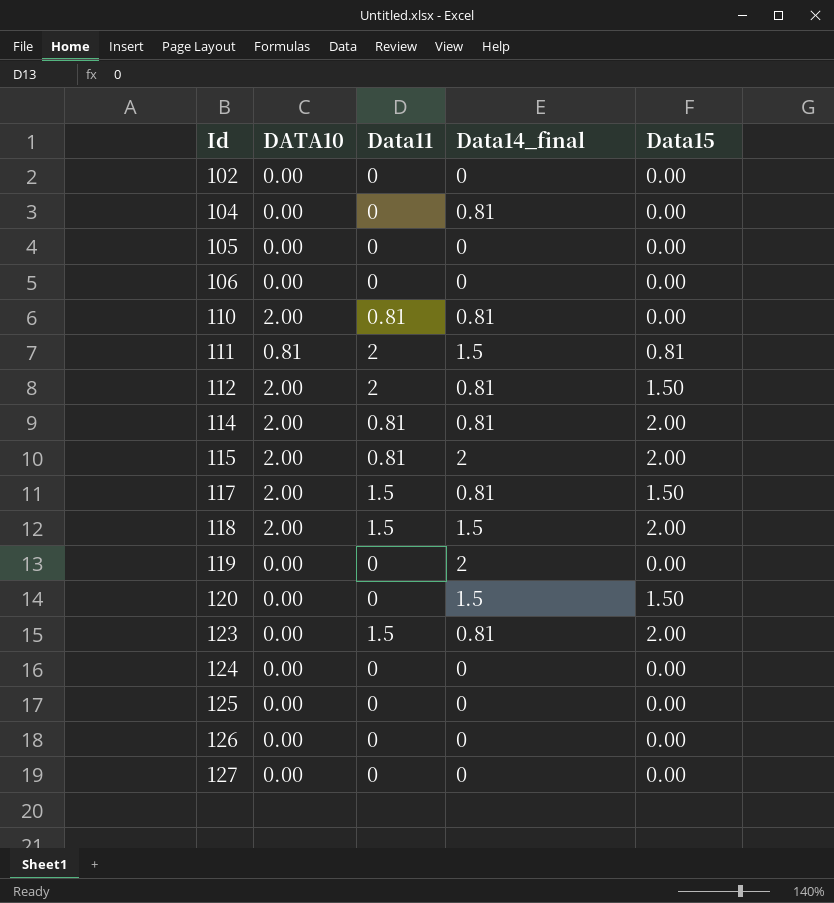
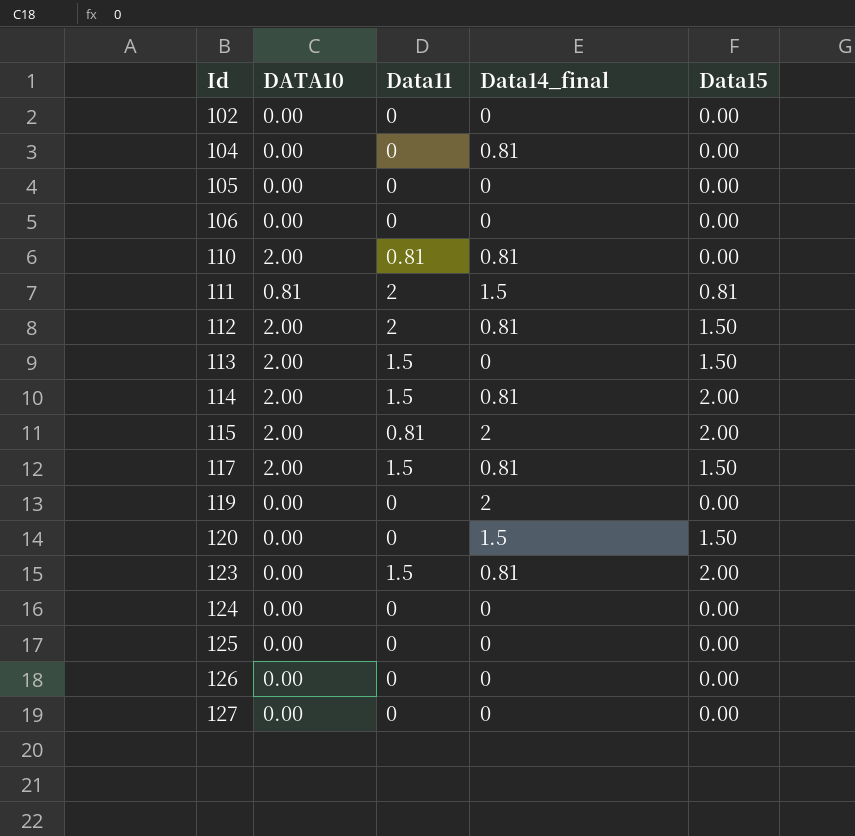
row 118: 2.00 | 1.5 | 1.5 | 2.00 -> none
row 113: none -> 2.00 | 1.5 | 0 | 1.50
114 | Data11: 0.81 -> 1.5

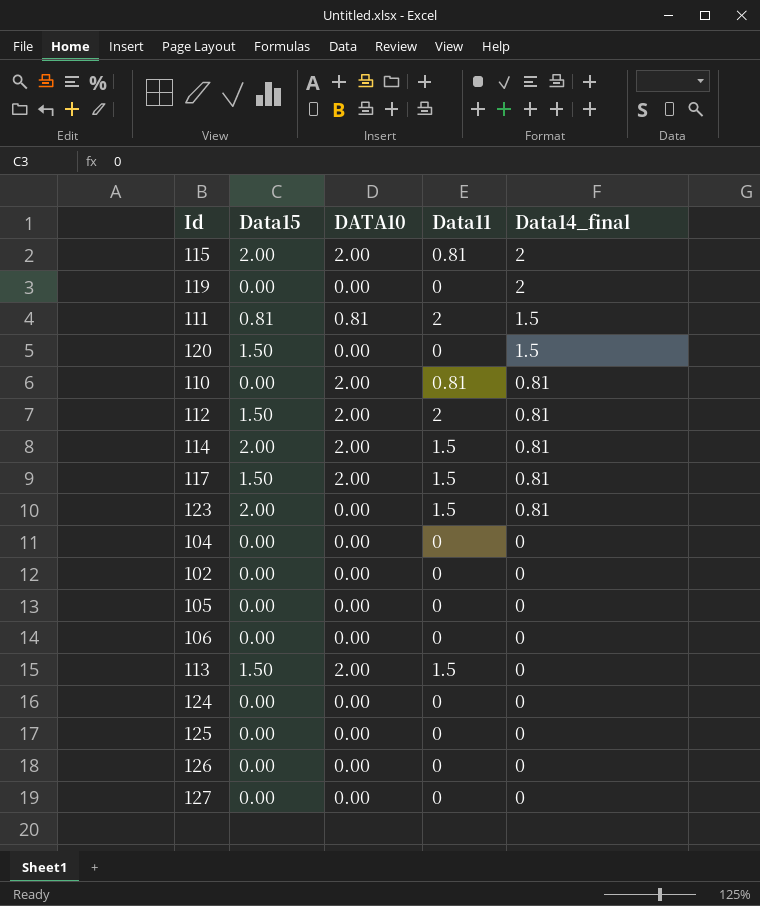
row order: Id ascending -> Data14_final descending
column Data15 | position: 5 -> 2
104 | Data14_final: 0.81 -> 0

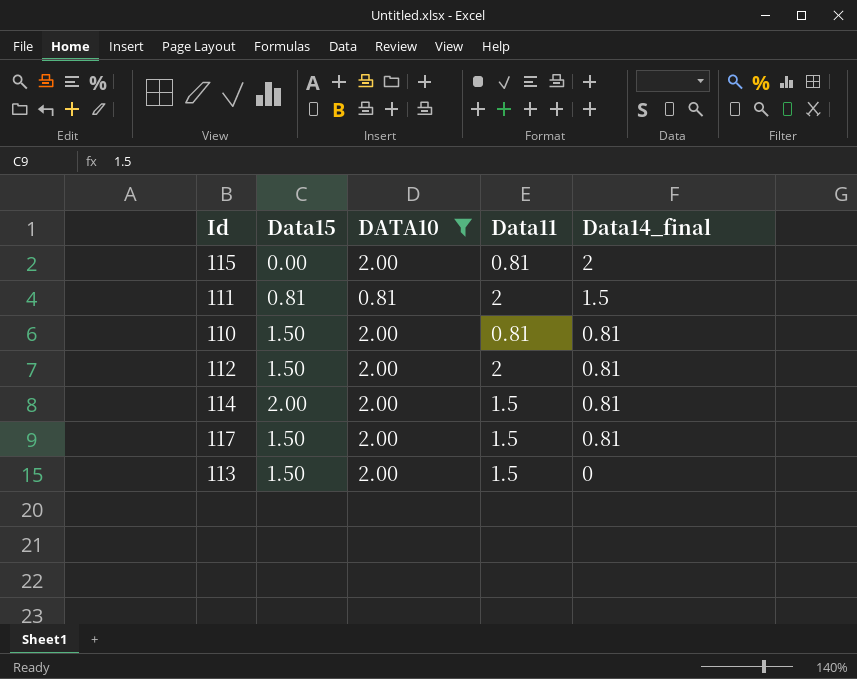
filter: none -> DATA10 != 0.00
115 | Data15: 2.00 -> 0.00
110 | Data15: 0.00 -> 1.50

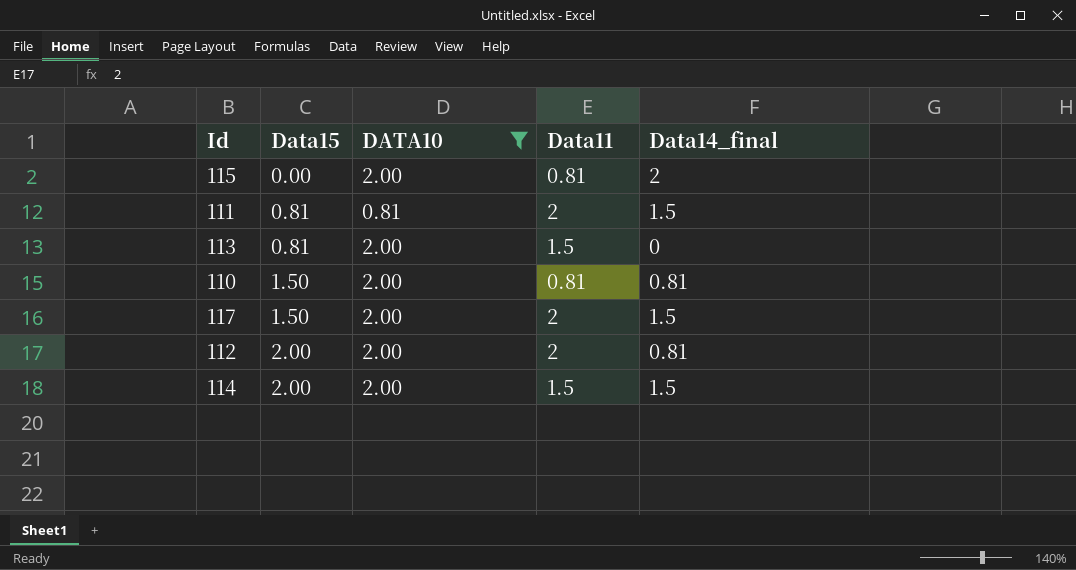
row order: Data14_final descending -> Data15 ascending
113 | Data15: 1.50 -> 0.81
117 | Data11: 1.5 -> 2
117 | Data14_final: 0.81 -> 1.5
112 | Data15: 1.50 -> 2.00
114 | Data14_final: 0.81 -> 1.5

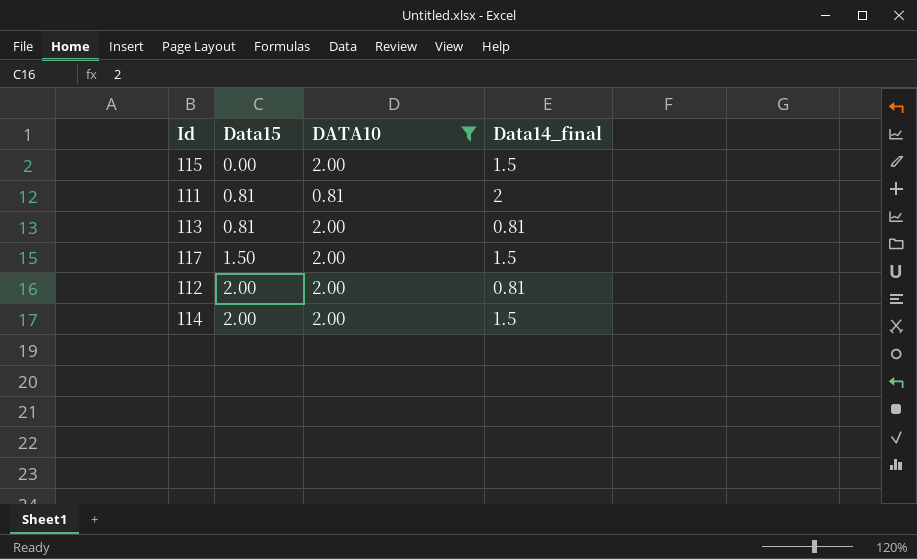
column Data11 | position: 4 -> none
row 110: 1.50 | 2.00 | 0.81 | 0.81 -> none
115 | Data14_final: 2 -> 1.5
111 | Data14_final: 1.5 -> 2
113 | Data14_final: 0 -> 0.81

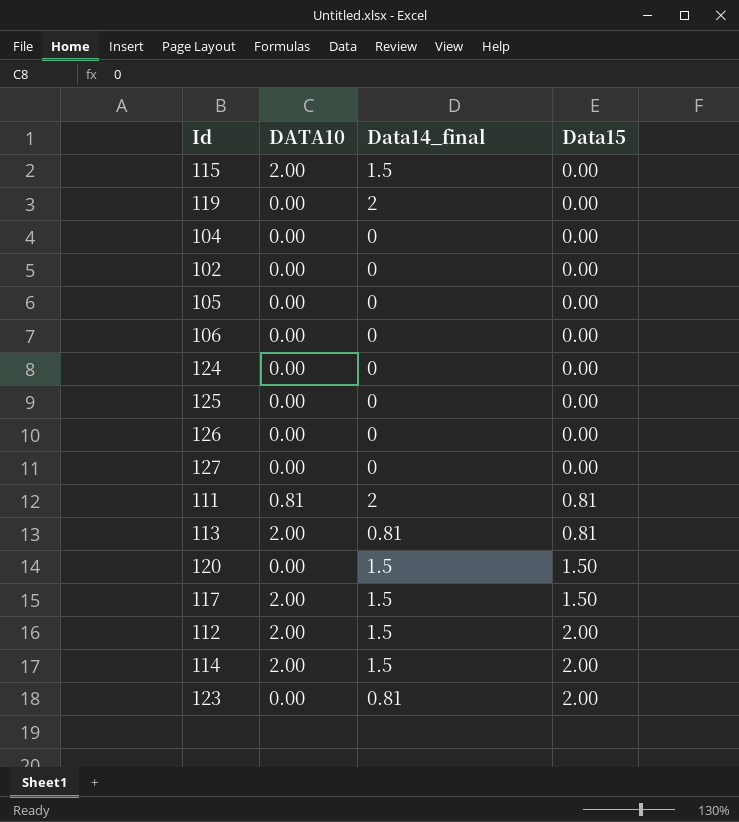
filter: DATA10 != 0.00 -> none
column Data15 | position: 2 -> 4
112 | Data14_final: 0.81 -> 1.5

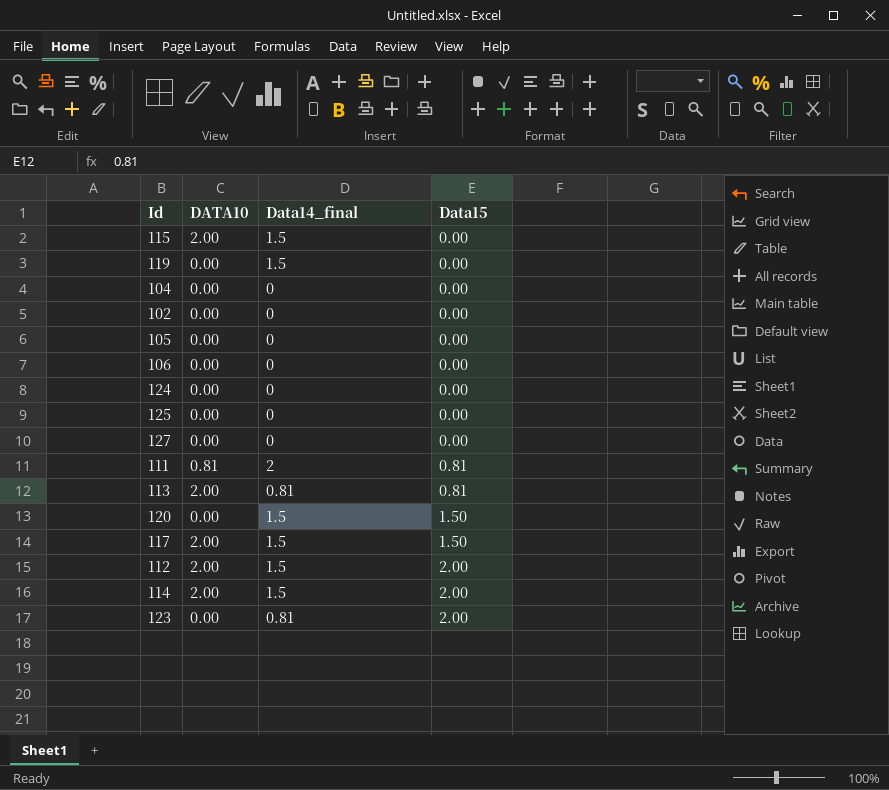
row 126: 0.00 | 0 | 0.00 -> none
119 | Data14_final: 2 -> 1.5

